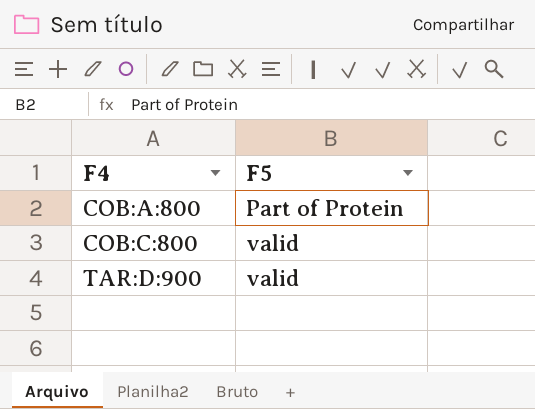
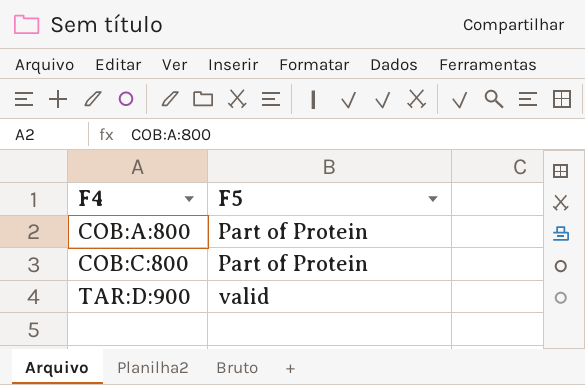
COB:C:800 | F5: valid -> Part of Protein

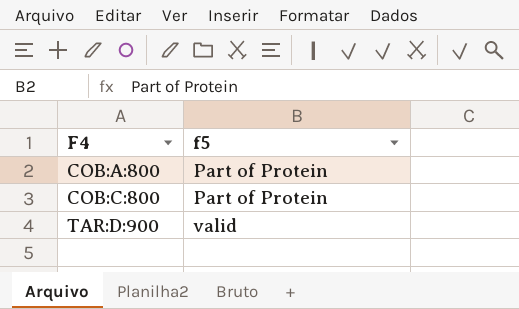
column name: F5 -> f5

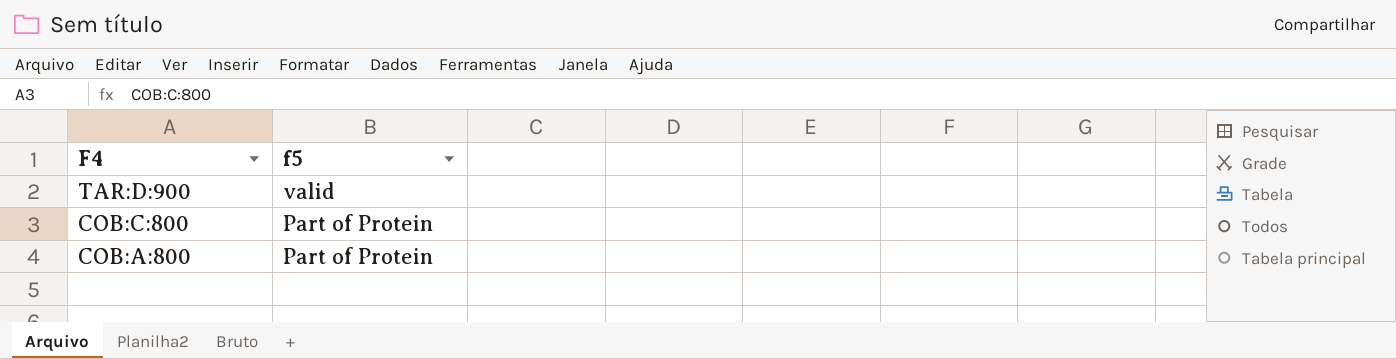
row order: F4 ascending -> F4 descending

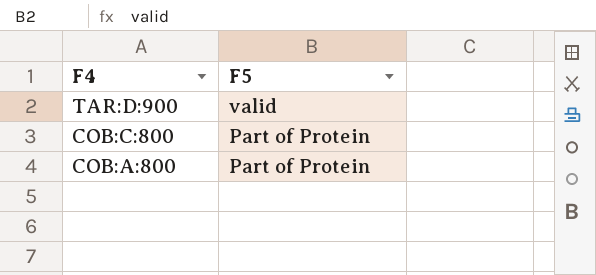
column name: f5 -> F5

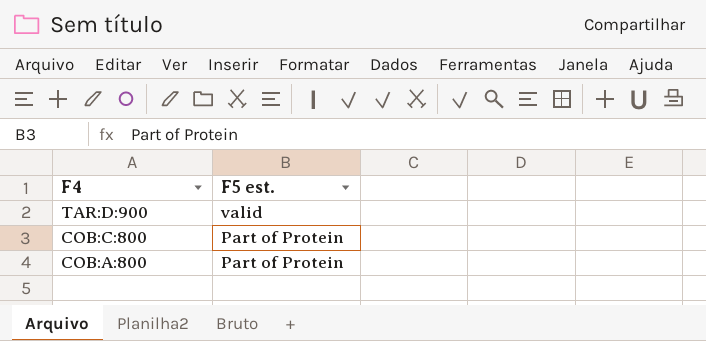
column name: F5 -> F5 est.

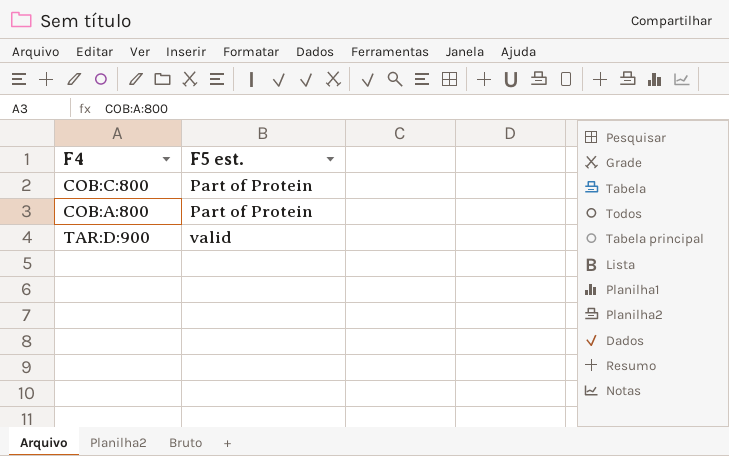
row order: F4 descending -> F5 est. ascending

